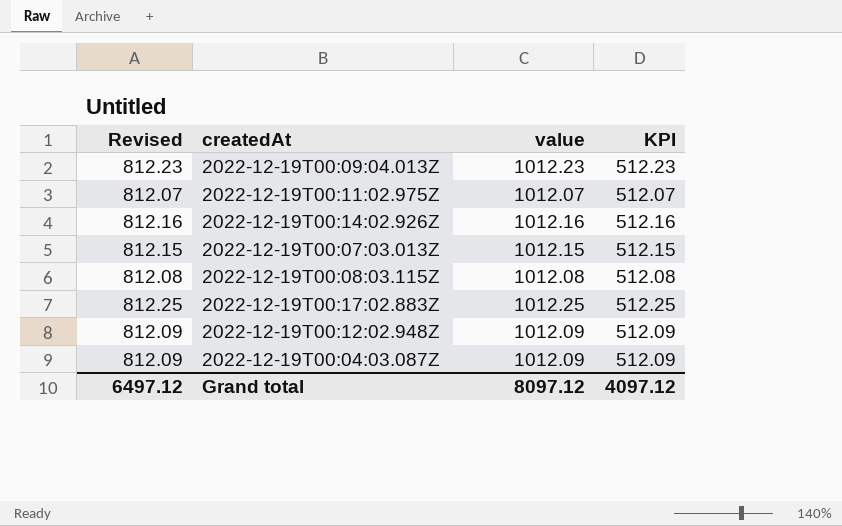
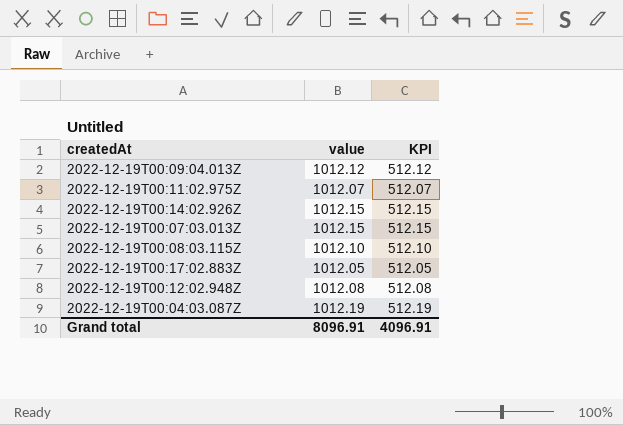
column Revised | formula: [value] - 200 -> none
2022-12-19T00:09:04.013Z | value: 1012.23 -> 1012.12
2022-12-19T00:09:04.013Z | KPI: 512.23 -> 512.12
2022-12-19T00:14:02.926Z | value: 1012.16 -> 1012.15
2022-12-19T00:14:02.926Z | KPI: 512.16 -> 512.15
2022-12-19T00:08:03.115Z | value: 1012.08 -> 1012.10
2022-12-19T00:08:03.115Z | KPI: 512.08 -> 512.10
2022-12-19T00:17:02.883Z | value: 1012.25 -> 1012.05
2022-12-19T00:17:02.883Z | KPI: 512.25 -> 512.05
2022-12-19T00:12:02.948Z | value: 1012.09 -> 1012.08
2022-12-19T00:12:02.948Z | KPI: 512.09 -> 512.08
2022-12-19T00:04:03.087Z | value: 1012.09 -> 1012.19
2022-12-19T00:04:03.087Z | KPI: 512.09 -> 512.19
Grand total | value: 8097.12 -> 8096.91
Grand total | KPI: 4097.12 -> 4096.91

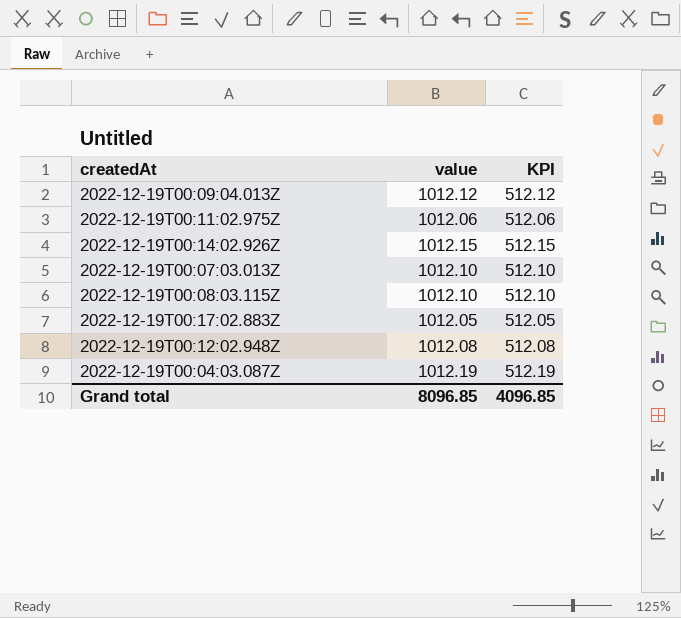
2022-12-19T00:11:02.975Z | value: 1012.07 -> 1012.06
2022-12-19T00:11:02.975Z | KPI: 512.07 -> 512.06
2022-12-19T00:07:03.013Z | value: 1012.15 -> 1012.10
2022-12-19T00:07:03.013Z | KPI: 512.15 -> 512.10
Grand total | value: 8096.91 -> 8096.85
Grand total | KPI: 4096.91 -> 4096.85

